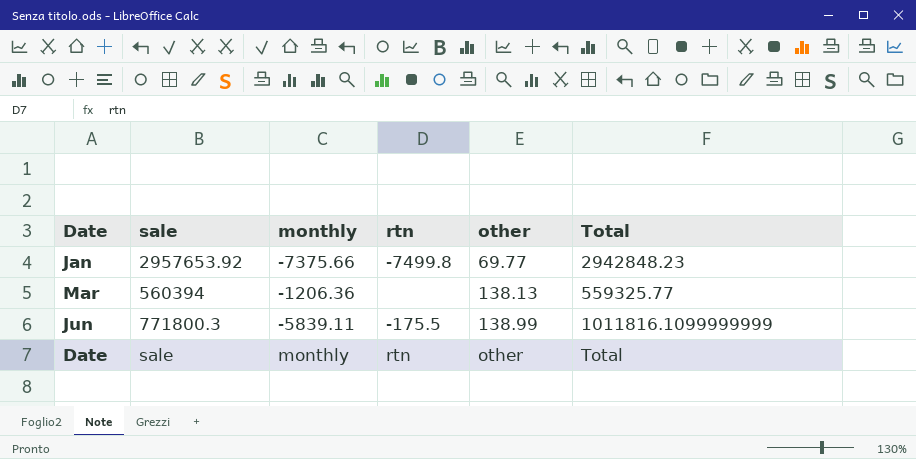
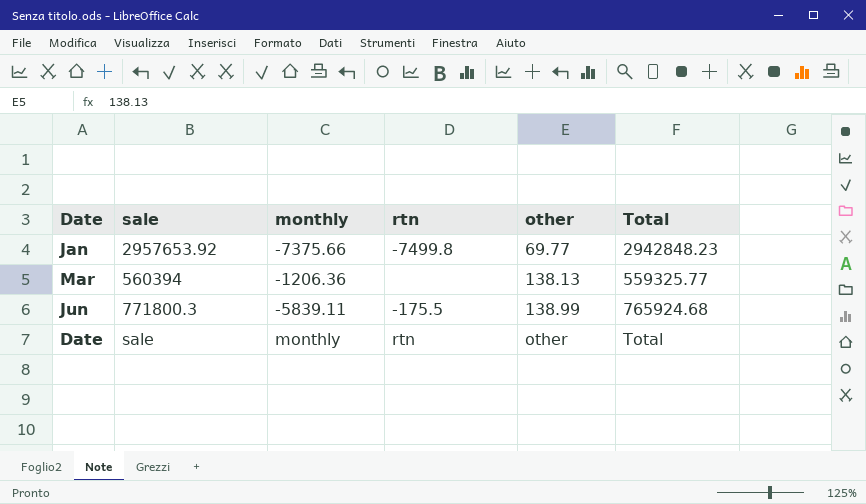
Jun | Total: 1011816.1099999999 -> 765924.68

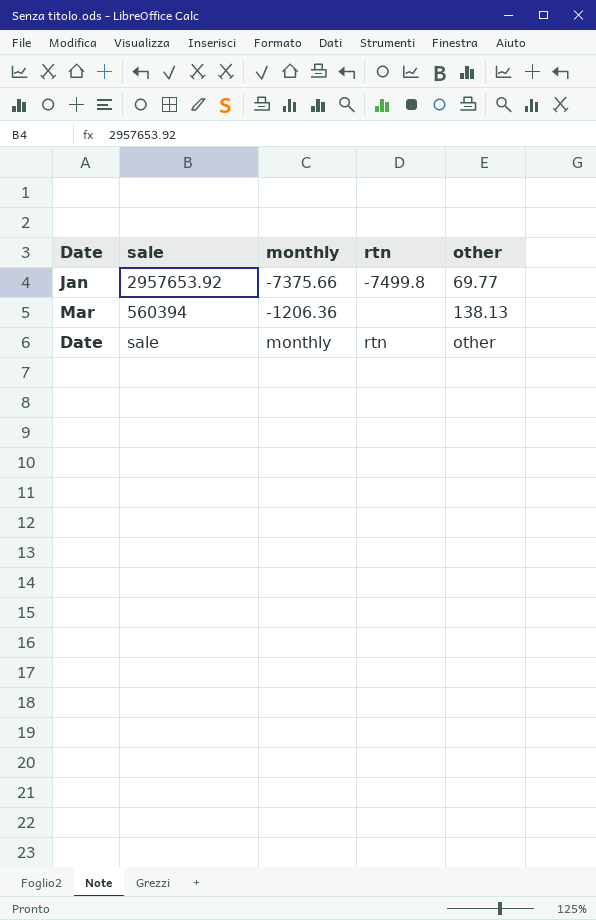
column Total | position: 6 -> none
row Jun: 771800.3 | -5839.11 | -175.5 | 138.99 | 765924.68 -> none

